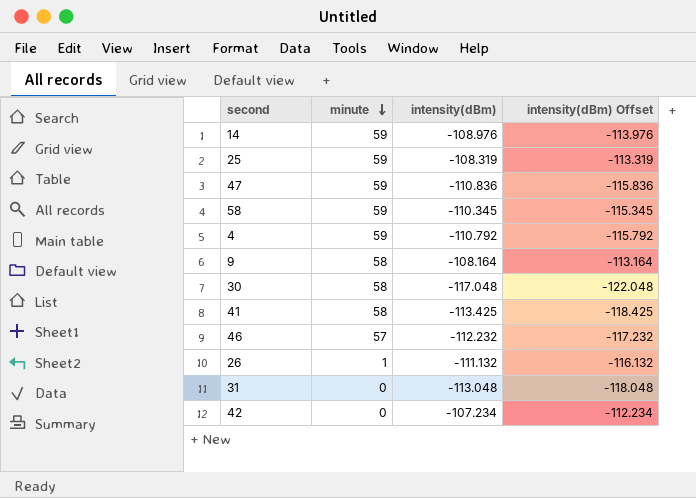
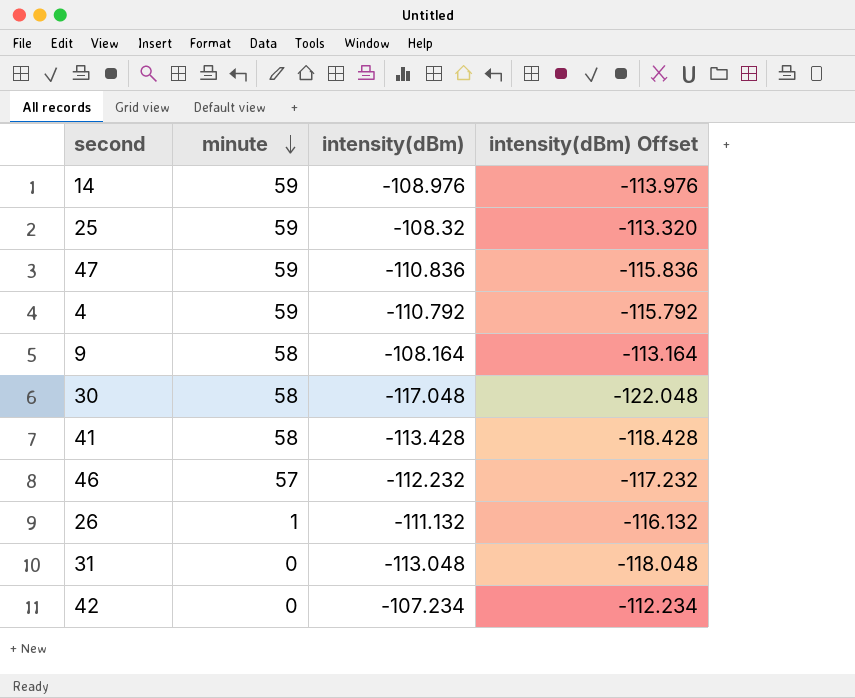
row 58: 59 | -110.345 | -115.345 -> none
25 | intensity(dBm): -108.319 -> -108.32
25 | intensity(dBm) Offset: -113.319 -> -113.320
41 | intensity(dBm): -113.425 -> -113.428
41 | intensity(dBm) Offset: -118.425 -> -118.428

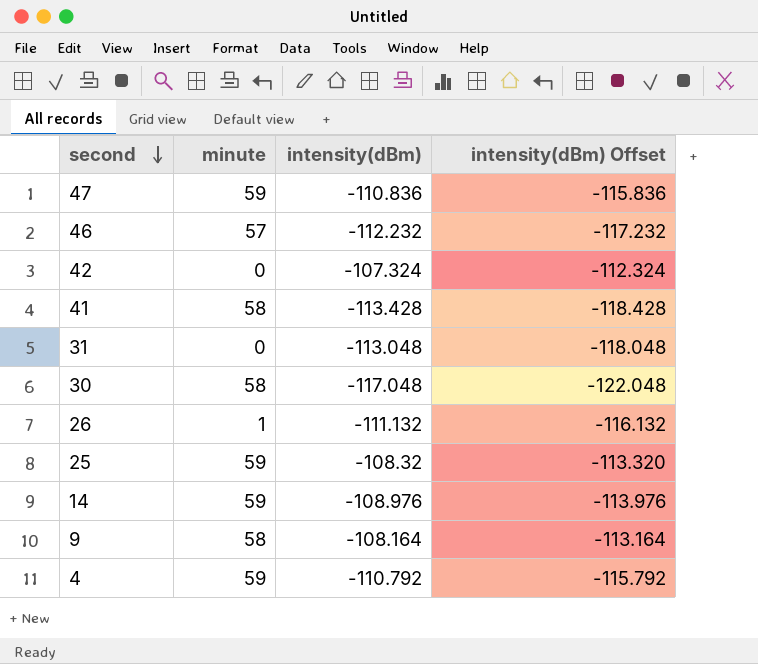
row order: minute descending -> second descending
42 | intensity(dBm): -107.234 -> -107.324
42 | intensity(dBm) Offset: -112.234 -> -112.324

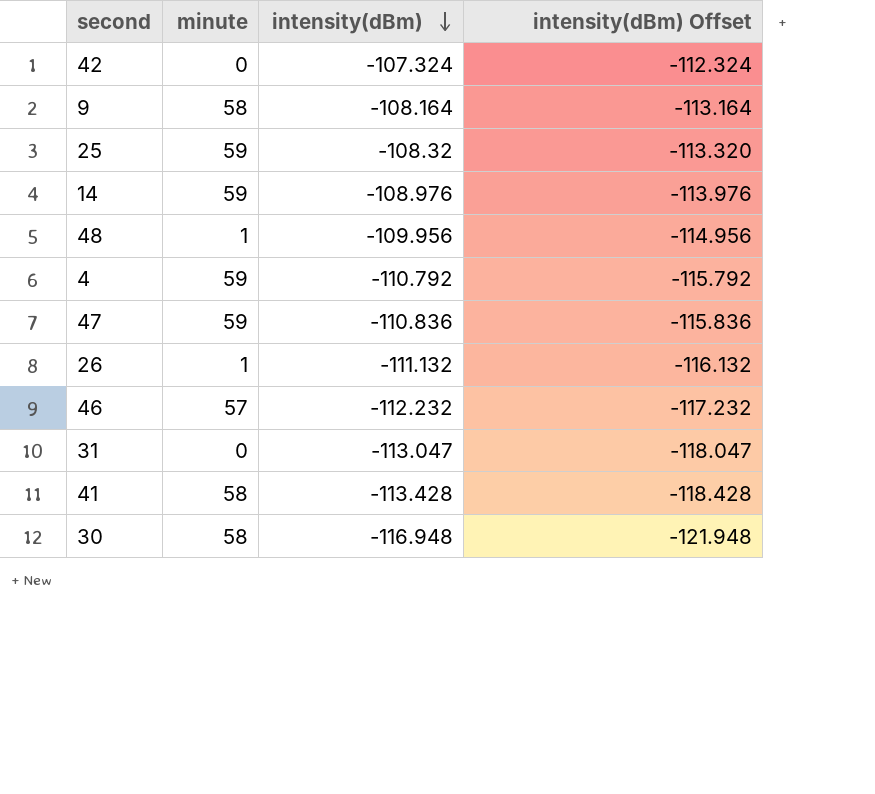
row order: second descending -> intensity(dBm) descending
row 48: none -> 1 | -109.956 | -114.956
31 | intensity(dBm): -113.048 -> -113.047
31 | intensity(dBm) Offset: -118.048 -> -118.047
30 | intensity(dBm): -117.048 -> -116.948
30 | intensity(dBm) Offset: -122.048 -> -121.948

